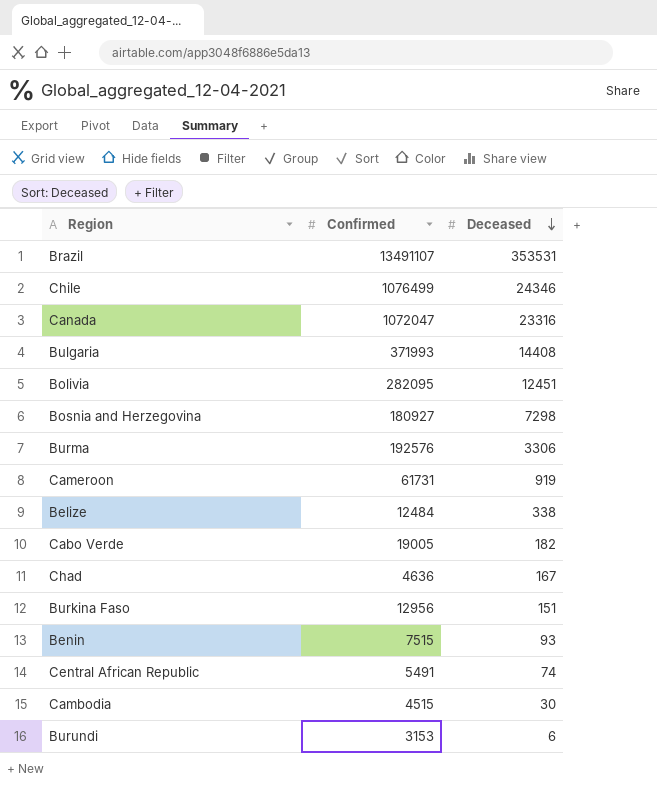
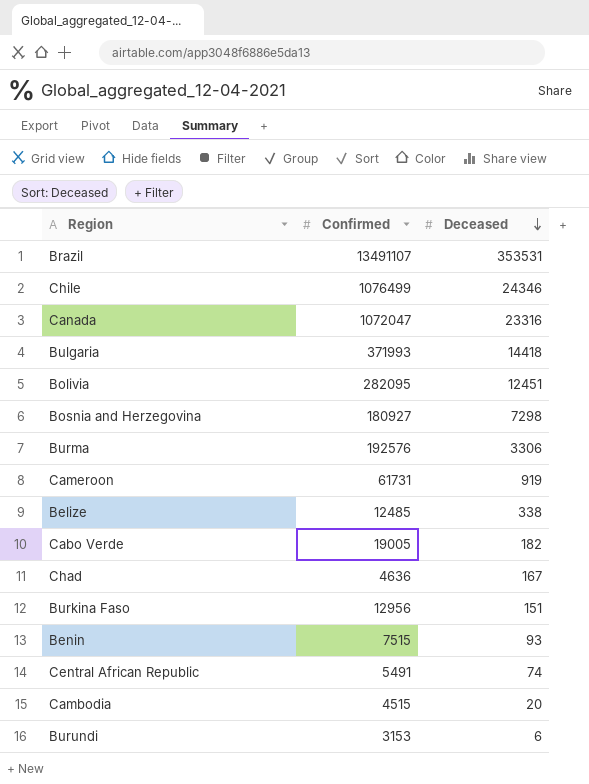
Bulgaria | Deceased: 14408 -> 14418
Belize | Confirmed: 12484 -> 12485
Cambodia | Deceased: 30 -> 20

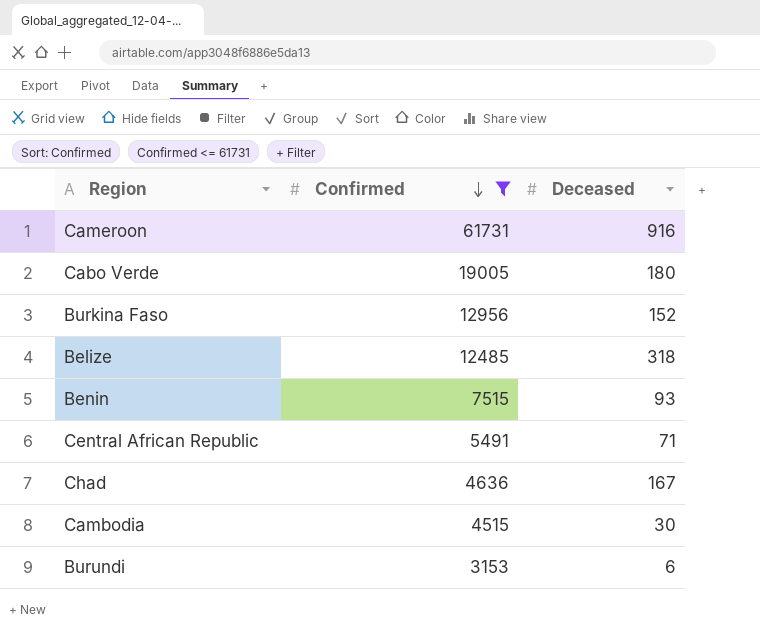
filter: none -> Confirmed <= 61731
row order: Deceased descending -> Confirmed descending
Cameroon | Deceased: 919 -> 916
Cabo Verde | Deceased: 182 -> 180
Burkina Faso | Deceased: 151 -> 152
Belize | Deceased: 338 -> 318
Central African Republic | Deceased: 74 -> 71
Cambodia | Deceased: 20 -> 30

